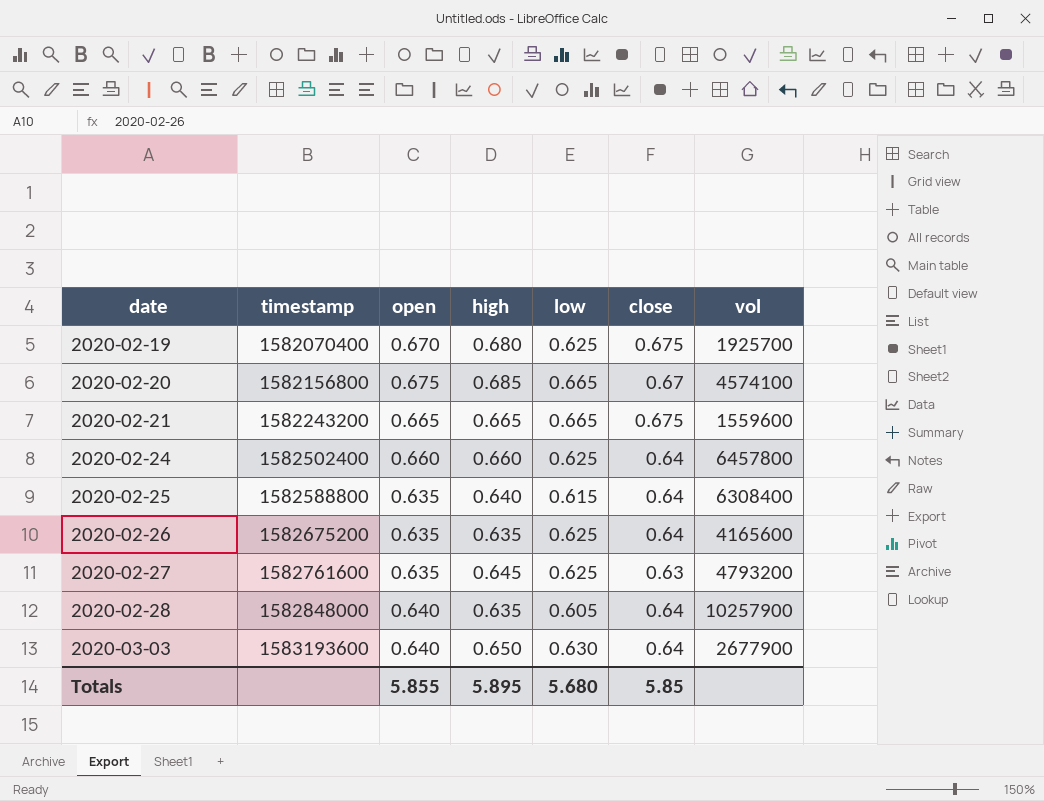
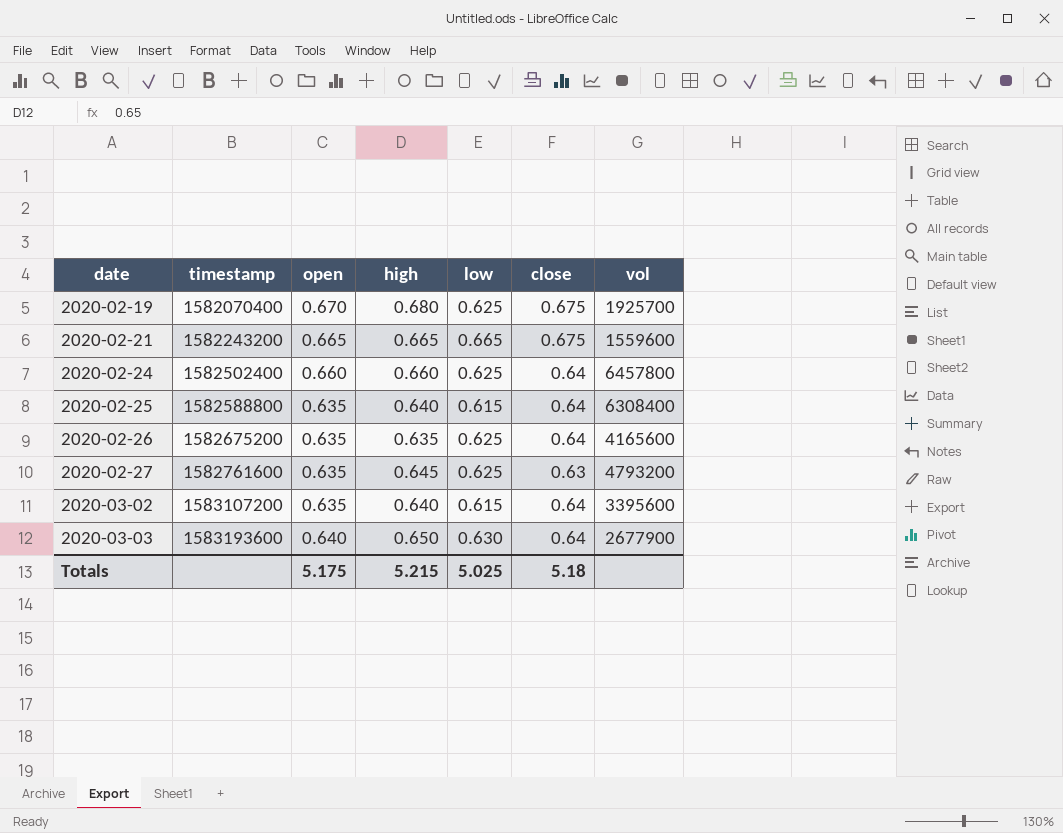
row 2020-02-20: 1582156800 | 0.675 | 0.685 | 0.665 | 0.67 | 4574100 -> none
row 2020-02-28: 1582848000 | 0.640 | 0.635 | 0.605 | 0.64 | 10257900 -> none
row 2020-03-02: none -> 1583107200 | 0.635 | 0.640 | 0.615 | 0.64 | 3395600
Totals | open: 5.855 -> 5.175
Totals | high: 5.895 -> 5.215
Totals | low: 5.680 -> 5.025
Totals | close: 5.85 -> 5.18

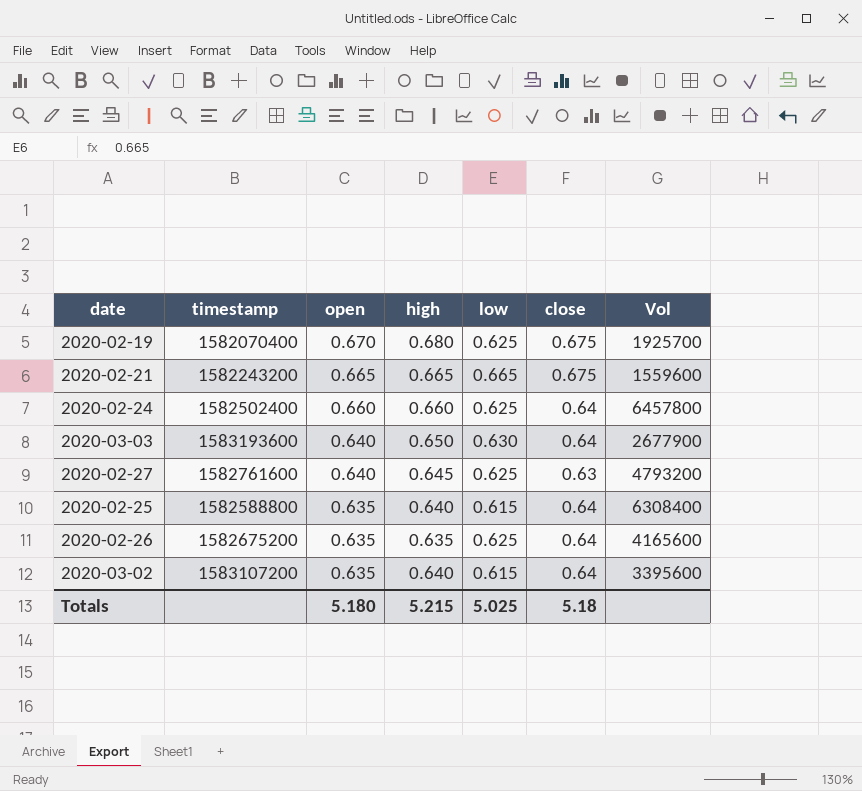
row order: date ascending -> open descending
column name: vol -> Vol
2020-02-27 | open: 0.635 -> 0.640
Totals | open: 5.175 -> 5.180

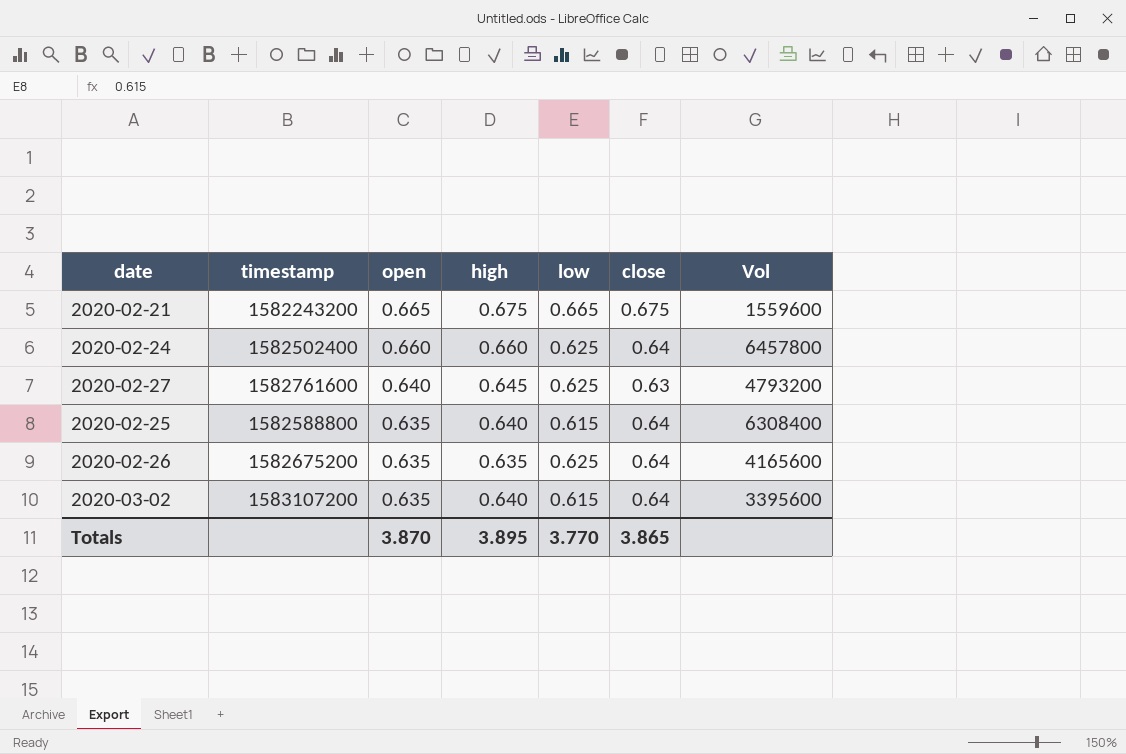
row 2020-02-19: 1582070400 | 0.670 | 0.680 | 0.625 | 0.675 | 1925700 -> none
row 2020-03-03: 1583193600 | 0.640 | 0.650 | 0.630 | 0.64 | 2677900 -> none
2020-02-21 | high: 0.665 -> 0.675
Totals | open: 5.180 -> 3.870
Totals | high: 5.215 -> 3.895
Totals | low: 5.025 -> 3.770
Totals | close: 5.18 -> 3.865

